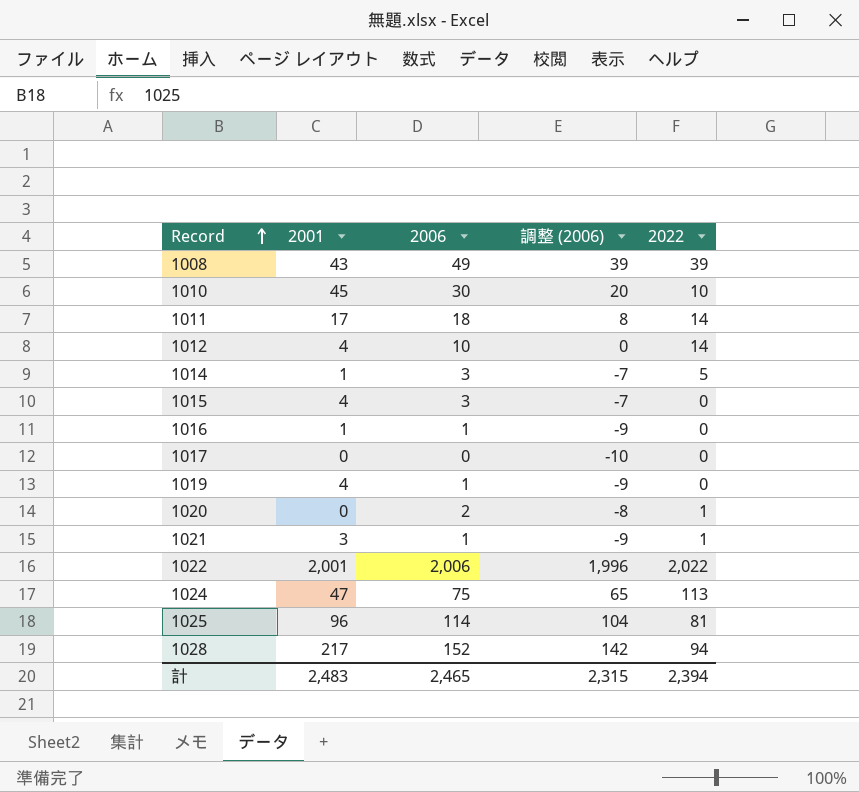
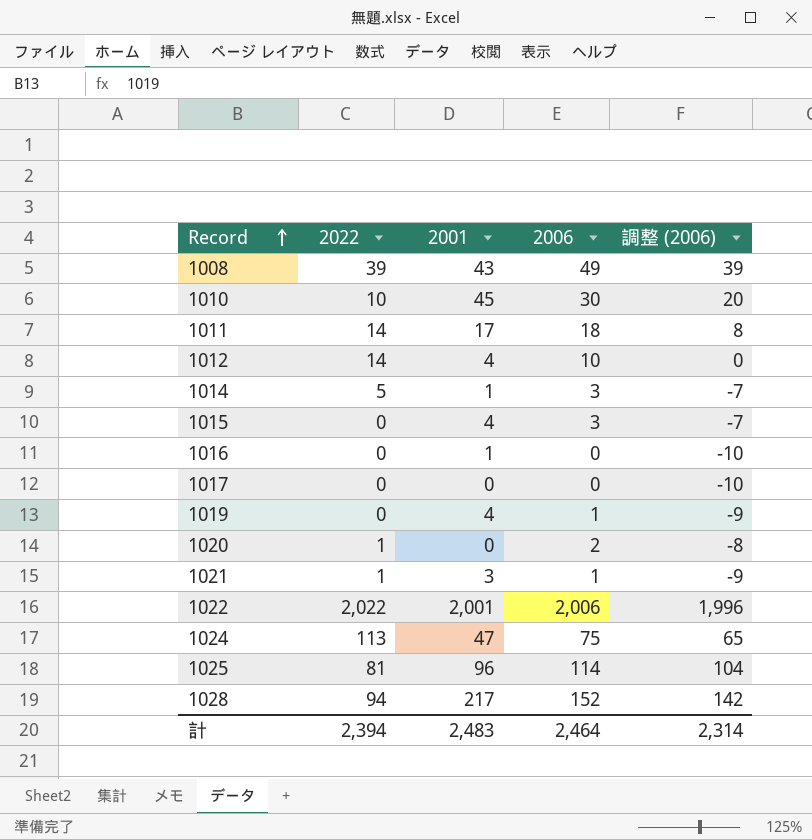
column 2022 | position: 5 -> 2
1016 | 2006: 1 -> 0
1016 | 調整 (2006): -9 -> -10
計 | 2006: 2,465 -> 2,464
計 | 調整 (2006): 2,315 -> 2,314

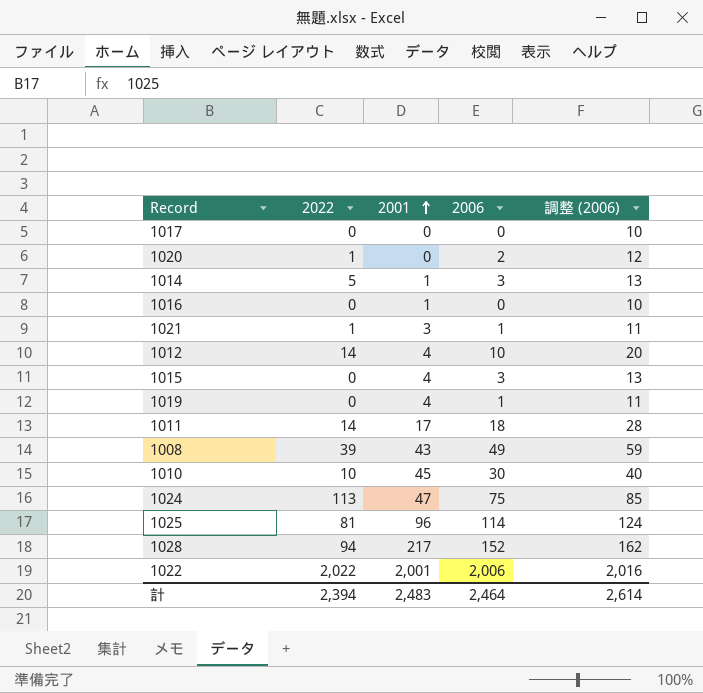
row order: Record ascending -> 2001 ascending
column 調整 (2006) | formula: [2006] - 10 -> [2006] + 10
計 | 調整 (2006): 2,314 -> 2,614

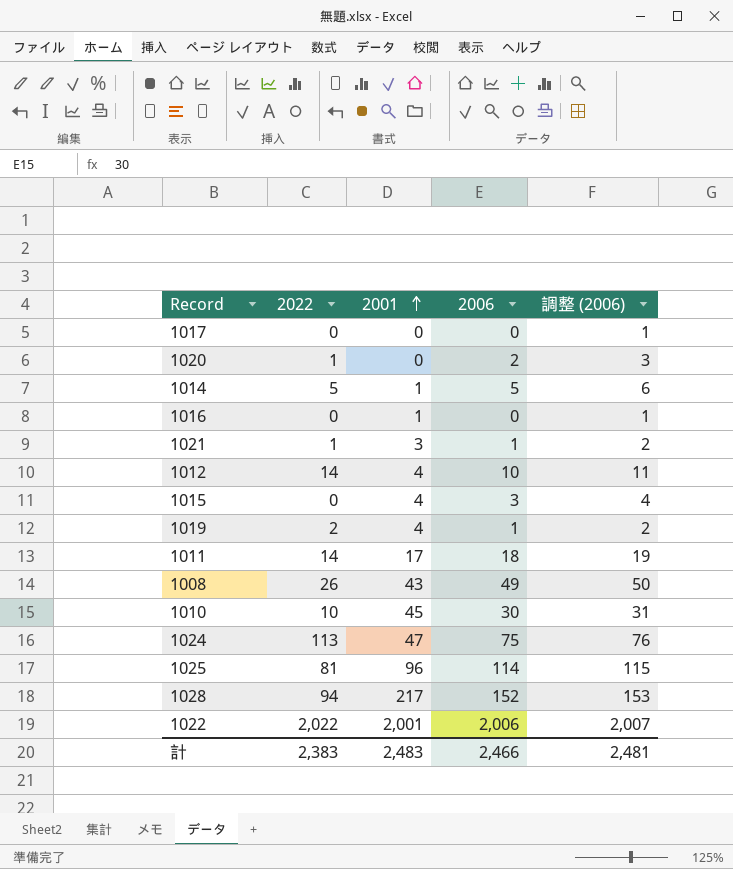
column 調整 (2006) | formula: [2006] + 10 -> [2006] + 1
1014 | 2006: 3 -> 5
1019 | 2022: 0 -> 2
1008 | 2022: 39 -> 26
計 | 2022: 2,394 -> 2,383
計 | 2006: 2,464 -> 2,466
計 | 調整 (2006): 2,614 -> 2,481

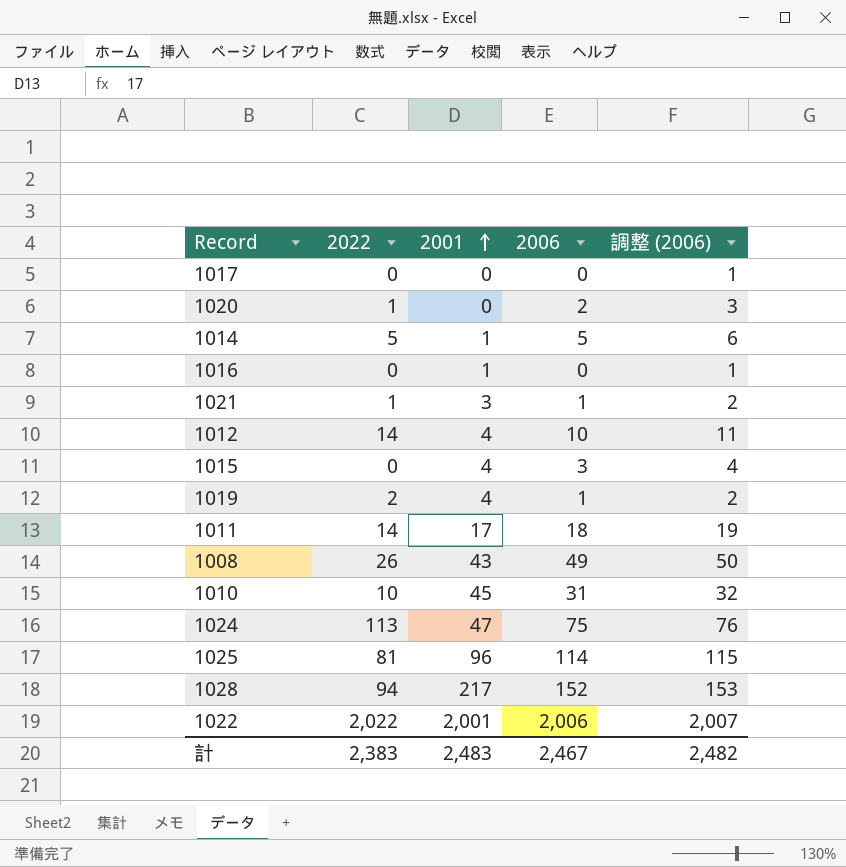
1010 | 2006: 30 -> 31
1010 | 調整 (2006): 31 -> 32
計 | 2006: 2,466 -> 2,467
計 | 調整 (2006): 2,481 -> 2,482

